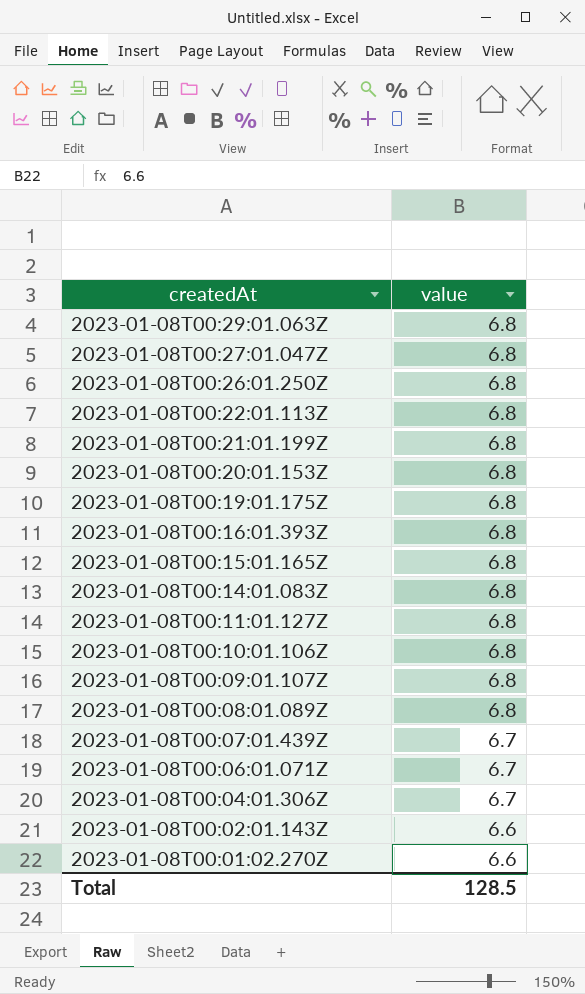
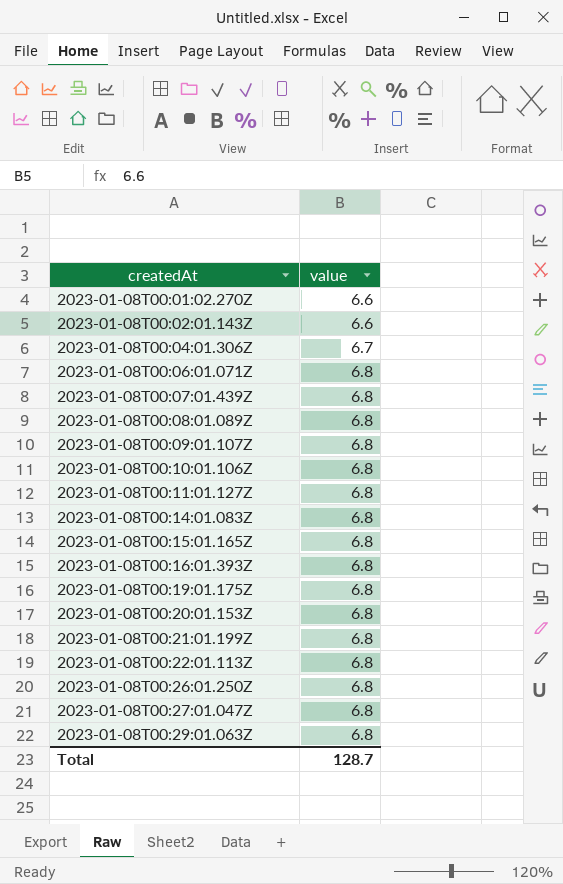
row order: createdAt descending -> createdAt ascending
2023-01-08T00:06:01.071Z | value: 6.7 -> 6.8
2023-01-08T00:07:01.439Z | value: 6.7 -> 6.8
Total | value: 128.5 -> 128.7

